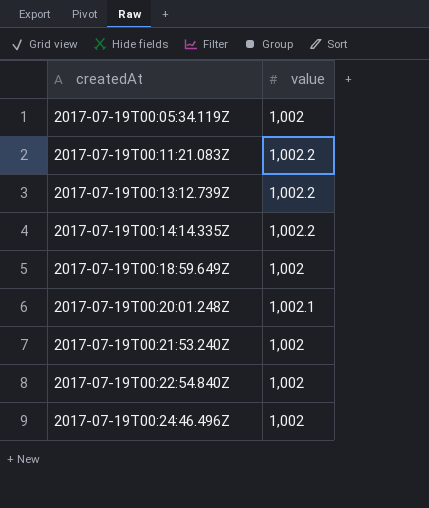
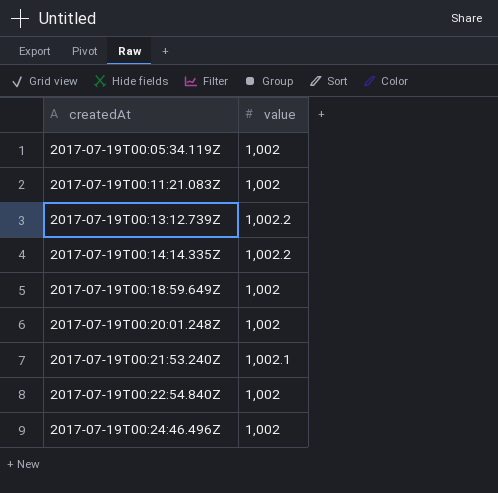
2017-07-19T00:11:21.083Z | value: 1,002.2 -> 1,002
2017-07-19T00:20:01.248Z | value: 1,002.1 -> 1,002
2017-07-19T00:21:53.240Z | value: 1,002 -> 1,002.1

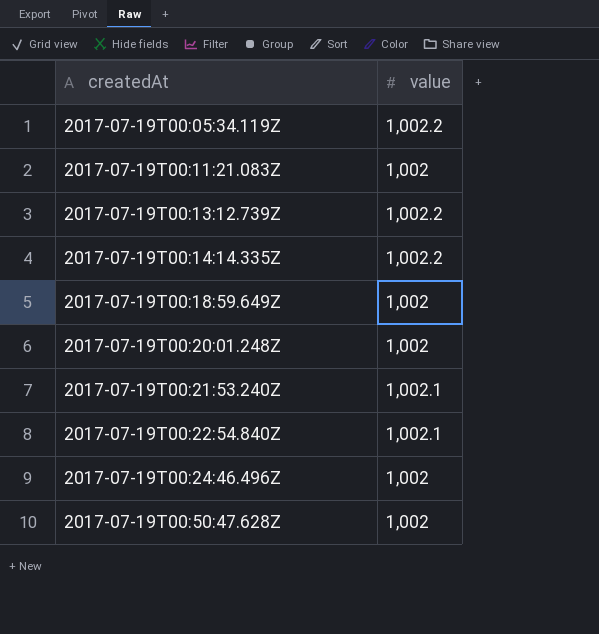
2017-07-19T00:05:34.119Z | value: 1,002 -> 1,002.2
2017-07-19T00:22:54.840Z | value: 1,002 -> 1,002.1
row 2017-07-19T00:50:47.628Z: none -> 1,002

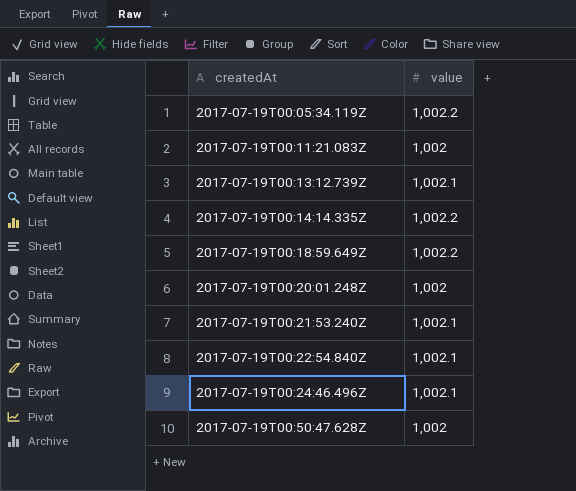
2017-07-19T00:13:12.739Z | value: 1,002.2 -> 1,002.1
2017-07-19T00:18:59.649Z | value: 1,002 -> 1,002.2
2017-07-19T00:24:46.496Z | value: 1,002 -> 1,002.1

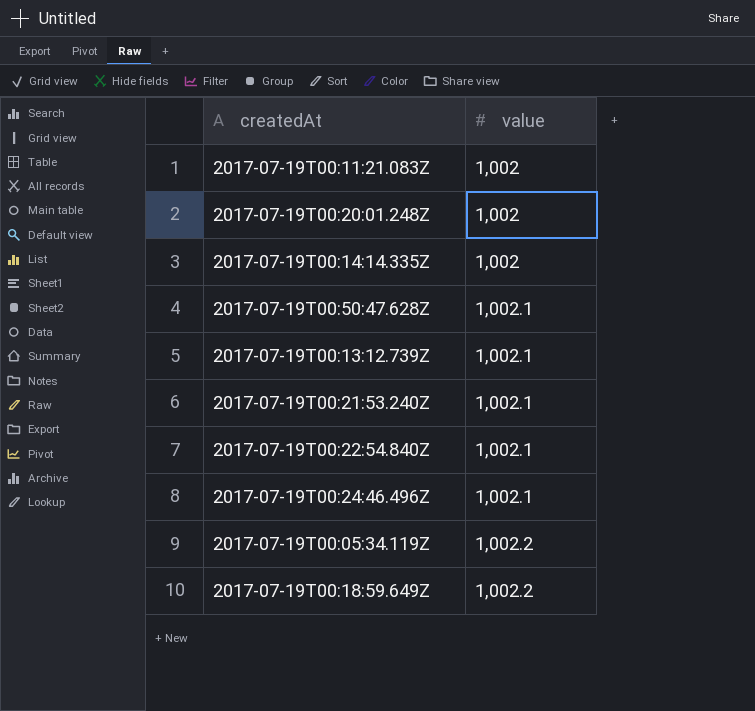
row order: createdAt ascending -> value ascending
2017-07-19T00:14:14.335Z | value: 1,002.2 -> 1,002
2017-07-19T00:50:47.628Z | value: 1,002 -> 1,002.1

